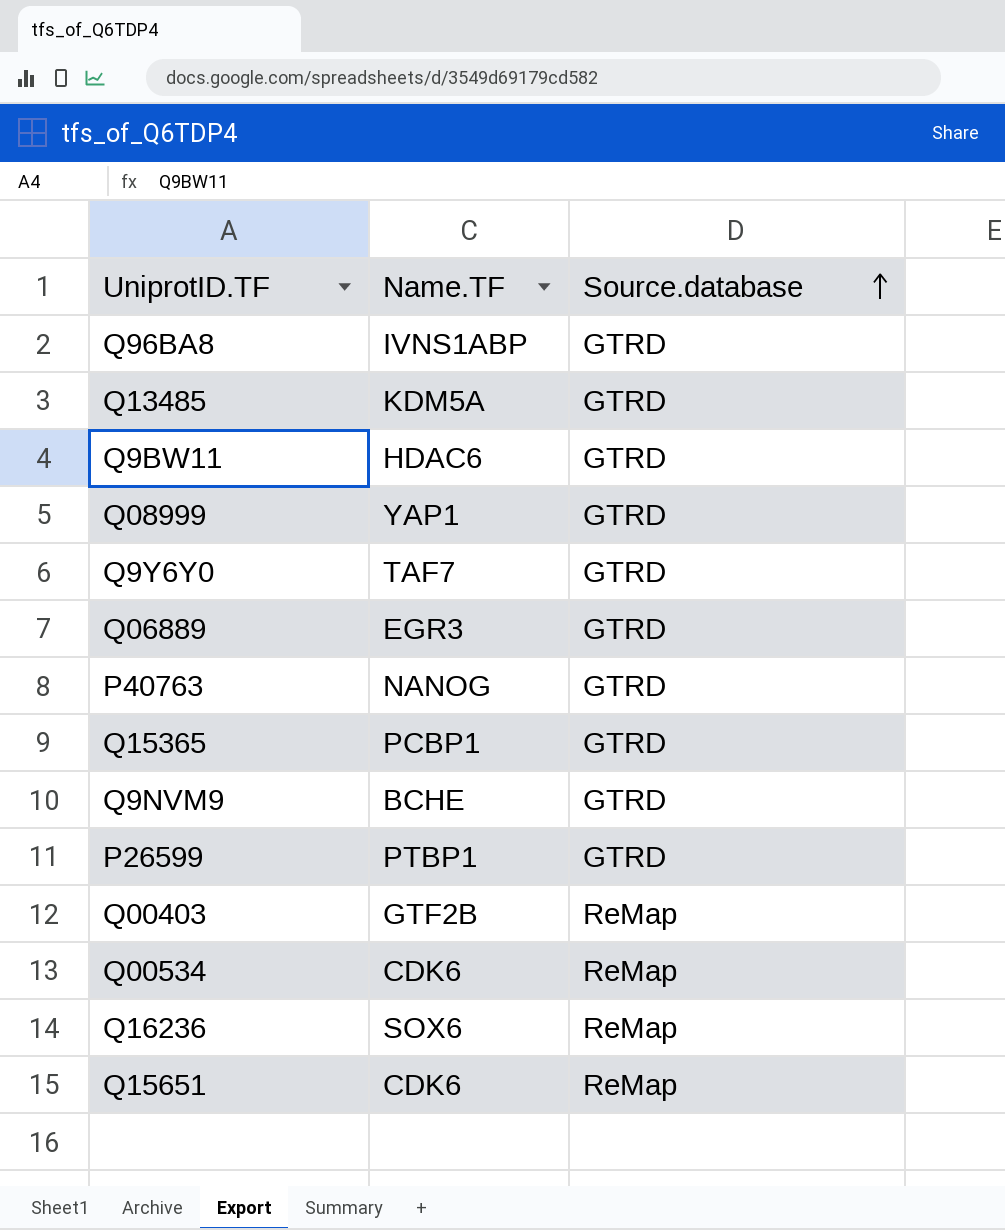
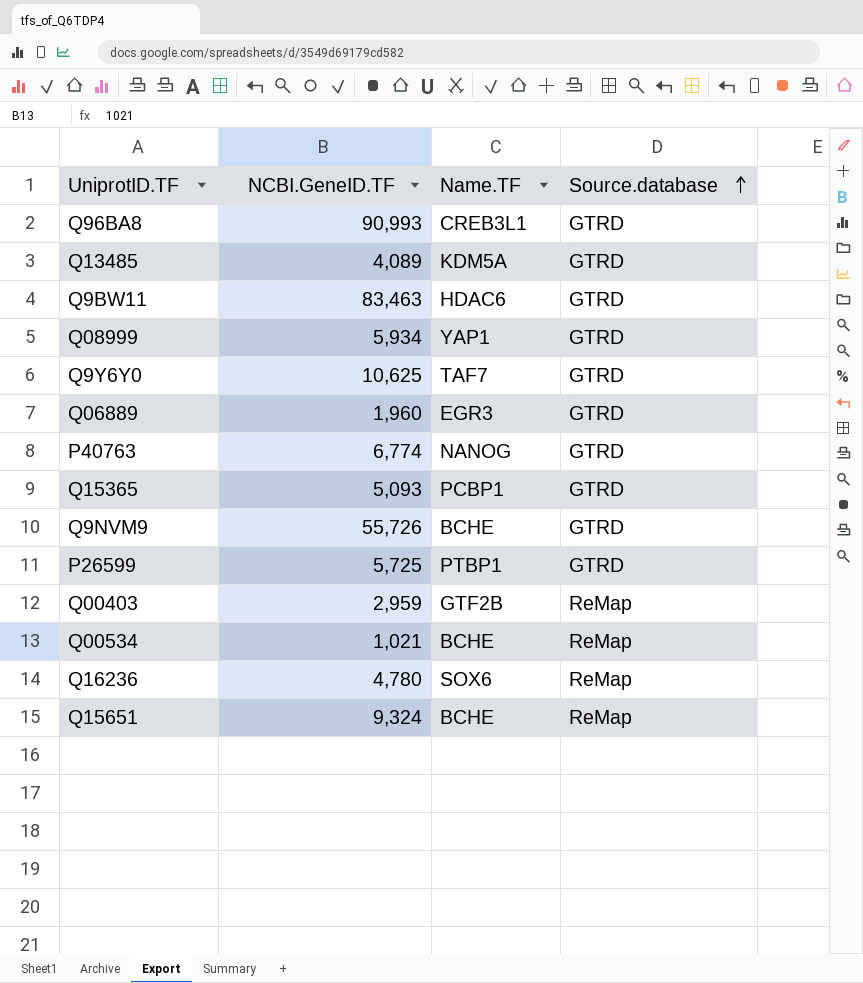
column NCBI.GeneID.TF | position: none -> 2
Q96BA8 | Name.TF: IVNS1ABP -> CREB3L1
Q00534 | Name.TF: CDK6 -> BCHE
Q15651 | Name.TF: CDK6 -> BCHE

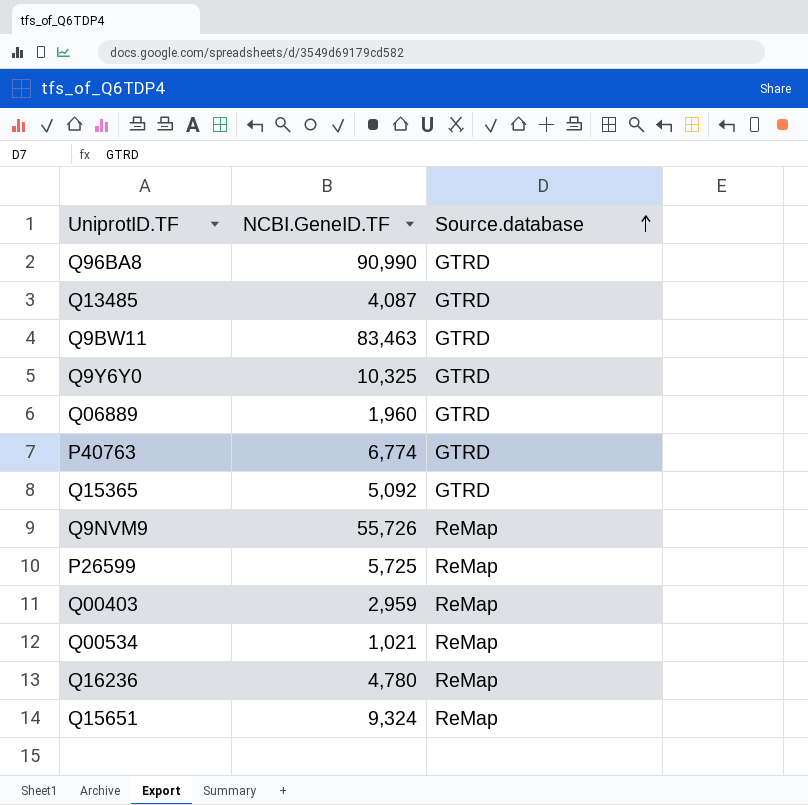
column Name.TF | position: 3 -> none
row Q08999: 5,934 | YAP1 | GTRD -> none
Q96BA8 | NCBI.GeneID.TF: 90,993 -> 90,990
Q13485 | NCBI.GeneID.TF: 4,089 -> 4,087
Q9Y6Y0 | NCBI.GeneID.TF: 10,625 -> 10,325
Q15365 | NCBI.GeneID.TF: 5,093 -> 5,092
Q9NVM9 | Source.database: GTRD -> ReMap
P26599 | Source.database: GTRD -> ReMap

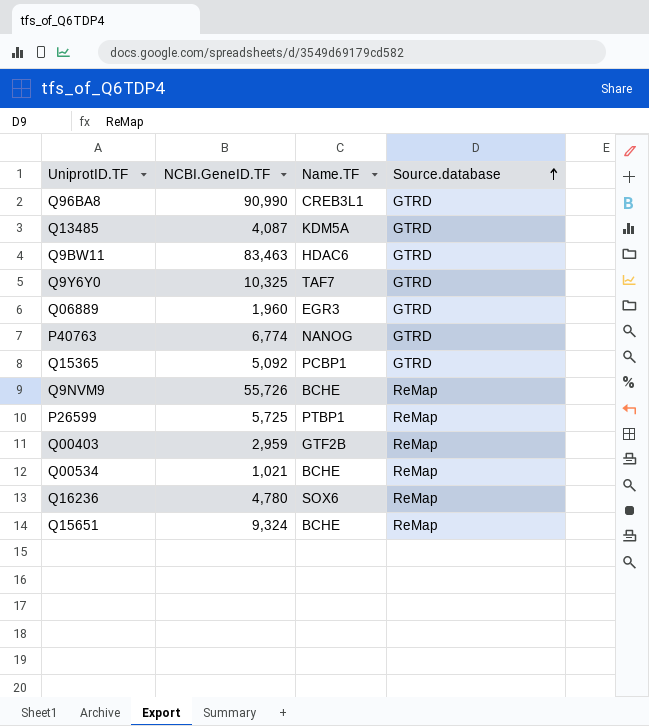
column Name.TF | position: none -> 3

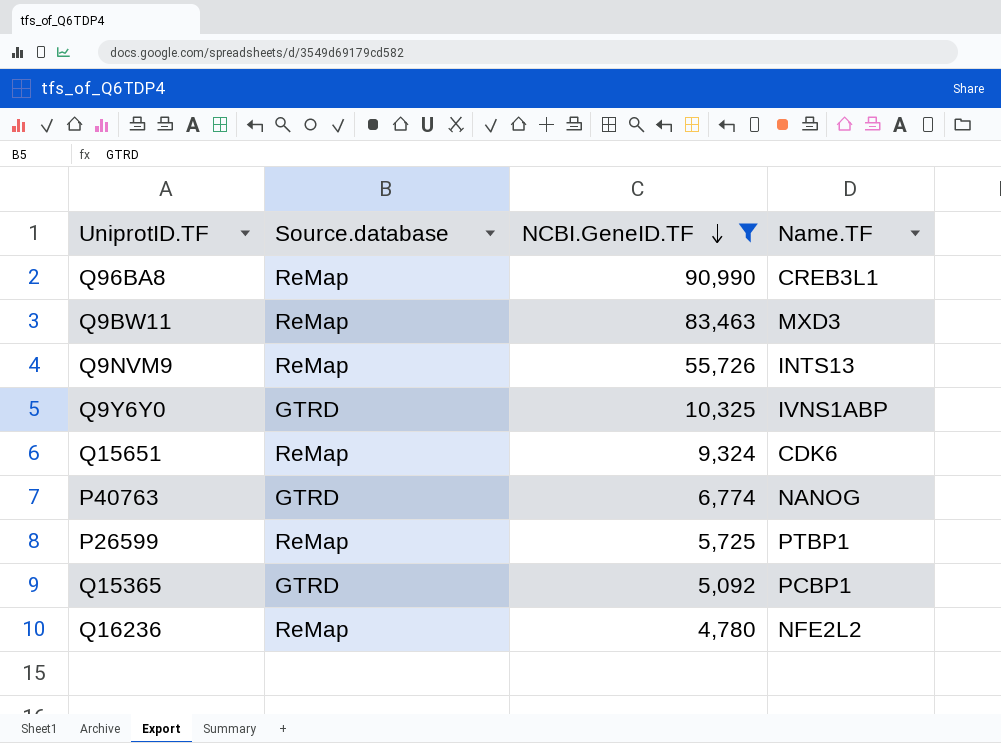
filter: none -> NCBI.GeneID.TF >= 4,780
row order: Source.database ascending -> NCBI.GeneID.TF descending
column Source.database | position: 4 -> 2
Q96BA8 | Source.database: GTRD -> ReMap
Q9BW11 | Source.database: GTRD -> ReMap
Q9BW11 | Name.TF: HDAC6 -> MXD3
Q9NVM9 | Name.TF: BCHE -> INTS13
Q9Y6Y0 | Name.TF: TAF7 -> IVNS1ABP
Q15651 | Name.TF: BCHE -> CDK6
Q16236 | Name.TF: SOX6 -> NFE2L2

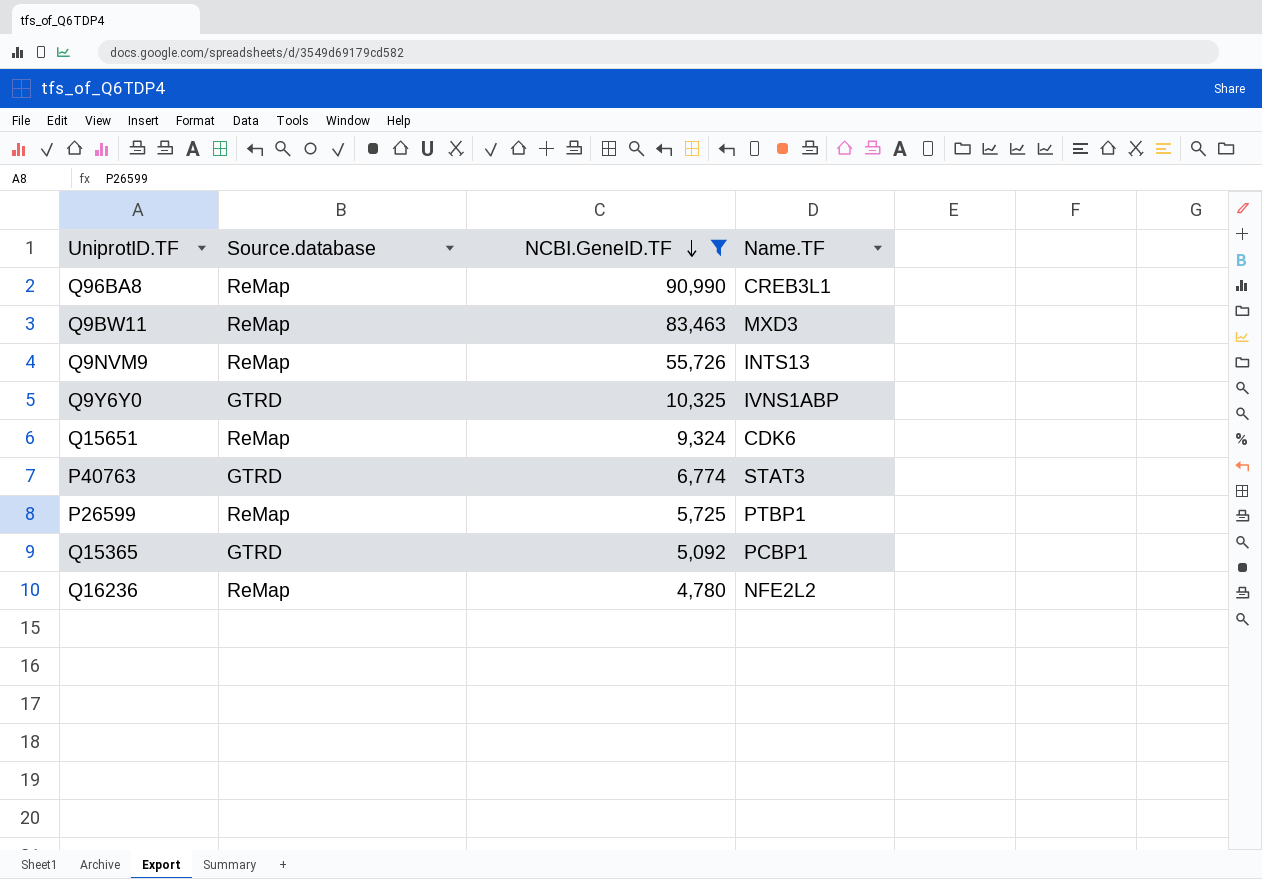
P40763 | Name.TF: NANOG -> STAT3

